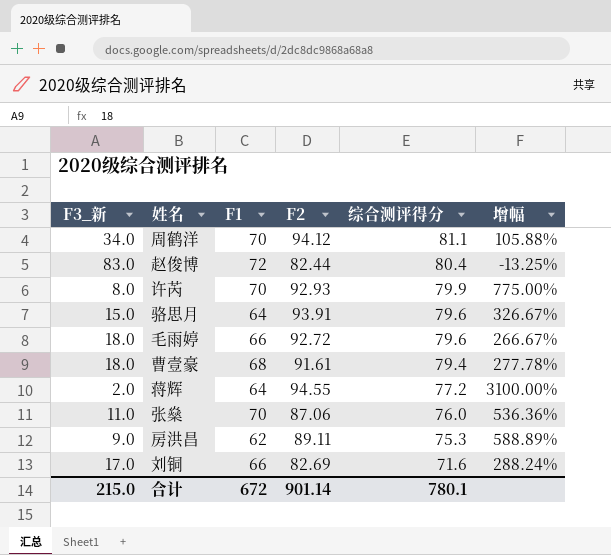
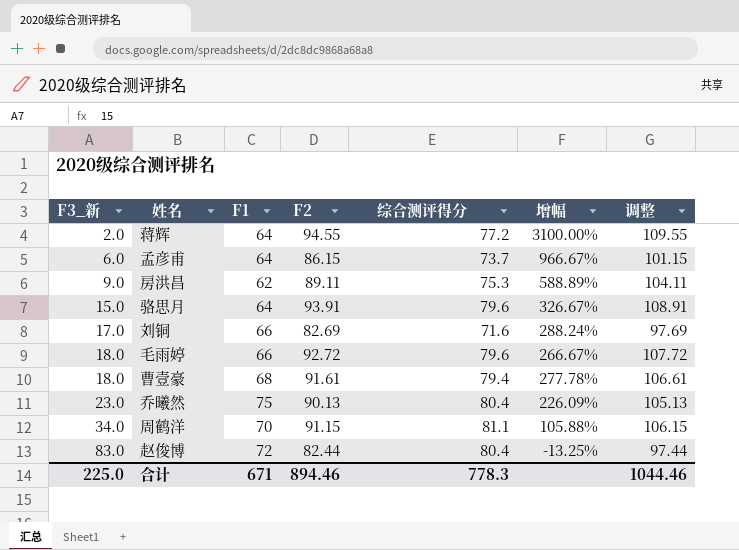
row order: 综合测评得分 descending -> F3_新 ascending
column 调整 | formula: none -> [F2] + 15
row 许芮: 8.0 | 70 | 92.93 | 79.9 | 775.00% -> none
row 张燊: 11.0 | 70 | 87.06 | 76.0 | 536.36% -> none
row 孟彦甫: none -> 6.0 | 64 | 86.15 | 73.7 | 966.67% | 101.15
row 乔曦然: none -> 23.0 | 75 | 90.13 | 80.4 | 226.09% | 105.13
周鹤洋 | F2: 94.12 -> 91.15
合计 | F3_新: 215.0 -> 225.0
合计 | F1: 672 -> 671
合计 | F2: 901.14 -> 894.46
合计 | 综合测评得分: 780.1 -> 778.3

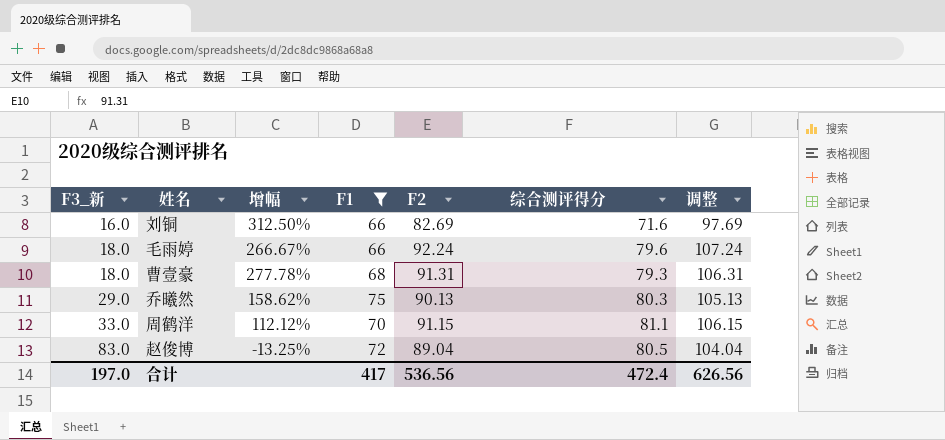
filter: none -> F1 >= 66
column 增幅 | position: 6 -> 3
刘铜 | F3_新: 17.0 -> 16.0
刘铜 | 增幅: 288.24% -> 312.50%
毛雨婷 | F2: 92.72 -> 92.24
毛雨婷 | 调整: 107.72 -> 107.24
曹壹豪 | F2: 91.61 -> 91.31
曹壹豪 | 综合测评得分: 79.4 -> 79.3
曹壹豪 | 调整: 106.61 -> 106.31
乔曦然 | F3_新: 23.0 -> 29.0
乔曦然 | 增幅: 226.09% -> 158.62%
乔曦然 | 综合测评得分: 80.4 -> 80.3
周鹤洋 | F3_新: 34.0 -> 33.0
周鹤洋 | 增幅: 105.88% -> 112.12%
赵俊博 | F2: 82.44 -> 89.04
赵俊博 | 综合测评得分: 80.4 -> 80.5
赵俊博 | 调整: 97.44 -> 104.04
合计 | F3_新: 225.0 -> 197.0
合计 | F1: 671 -> 417
合计 | F2: 894.46 -> 536.56
合计 | 综合测评得分: 778.3 -> 472.4
合计 | 调整: 1044.46 -> 626.56

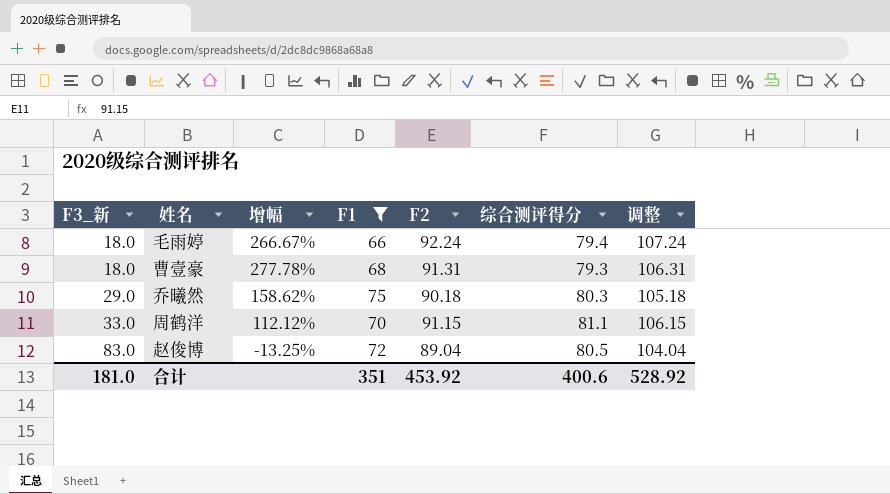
row 刘铜: 16.0 | 312.50% | 66 | 82.69 | 71.6 | 97.69 -> none
毛雨婷 | 综合测评得分: 79.6 -> 79.4
乔曦然 | F2: 90.13 -> 90.18
乔曦然 | 调整: 105.13 -> 105.18
合计 | F3_新: 197.0 -> 181.0
合计 | F1: 417 -> 351
合计 | F2: 536.56 -> 453.92
合计 | 综合测评得分: 472.4 -> 400.6
合计 | 调整: 626.56 -> 528.92

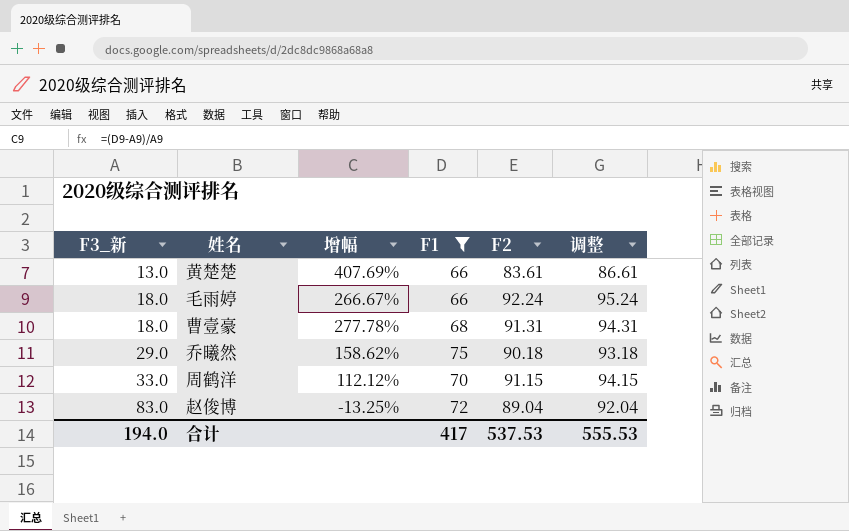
column 综合测评得分 | position: 6 -> none
column 调整 | formula: [F2] + 15 -> [F2] + 3
row 黄楚楚: none -> 13.0 | 407.69% | 66 | 83.61 | 86.61
合计 | F3_新: 181.0 -> 194.0
合计 | F1: 351 -> 417
合计 | F2: 453.92 -> 537.53
合计 | 调整: 528.92 -> 555.53

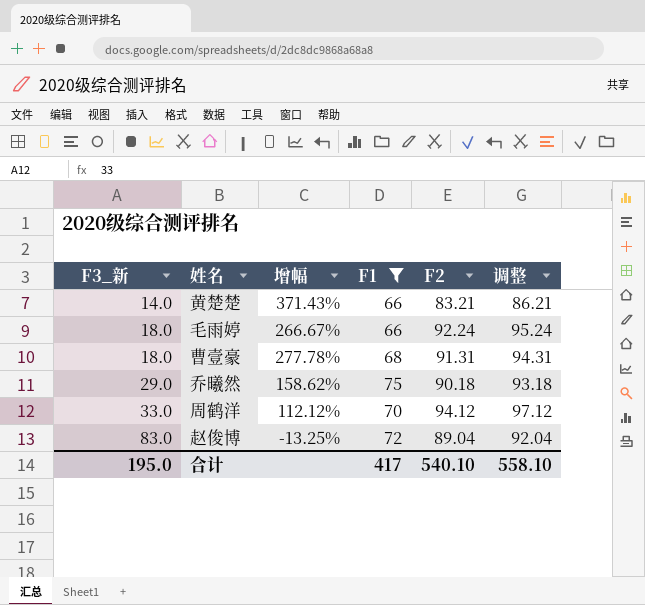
黄楚楚 | F3_新: 13.0 -> 14.0
黄楚楚 | 增幅: 407.69% -> 371.43%
黄楚楚 | F2: 83.61 -> 83.21
黄楚楚 | 调整: 86.61 -> 86.21
周鹤洋 | F2: 91.15 -> 94.12
周鹤洋 | 调整: 94.15 -> 97.12
合计 | F3_新: 194.0 -> 195.0
合计 | F2: 537.53 -> 540.10
合计 | 调整: 555.53 -> 558.10

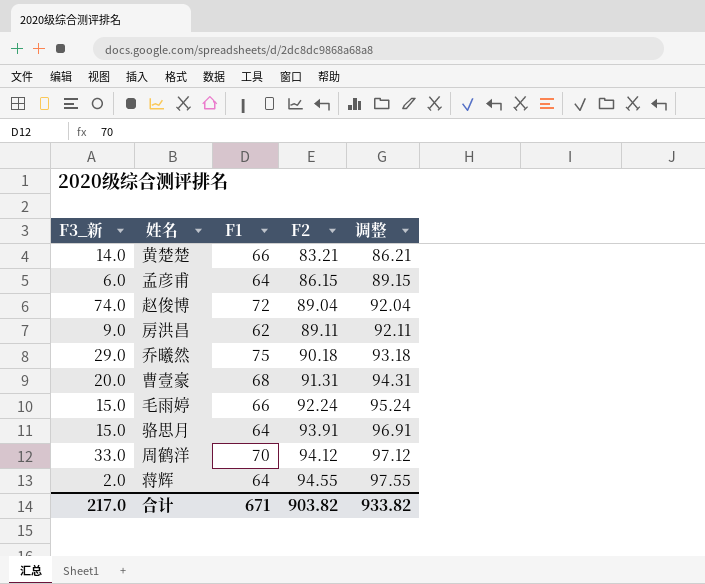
filter: F1 >= 66 -> none
row order: F3_新 ascending -> F2 ascending
column 增幅 | formula: ([F1] - [F3_新]) / [F3_新] -> none
赵俊博 | F3_新: 83.0 -> 74.0
曹壹豪 | F3_新: 18.0 -> 20.0
毛雨婷 | F3_新: 18.0 -> 15.0
合计 | F3_新: 195.0 -> 217.0
合计 | F1: 417 -> 671
合计 | F2: 540.10 -> 903.82
合计 | 调整: 558.10 -> 933.82

